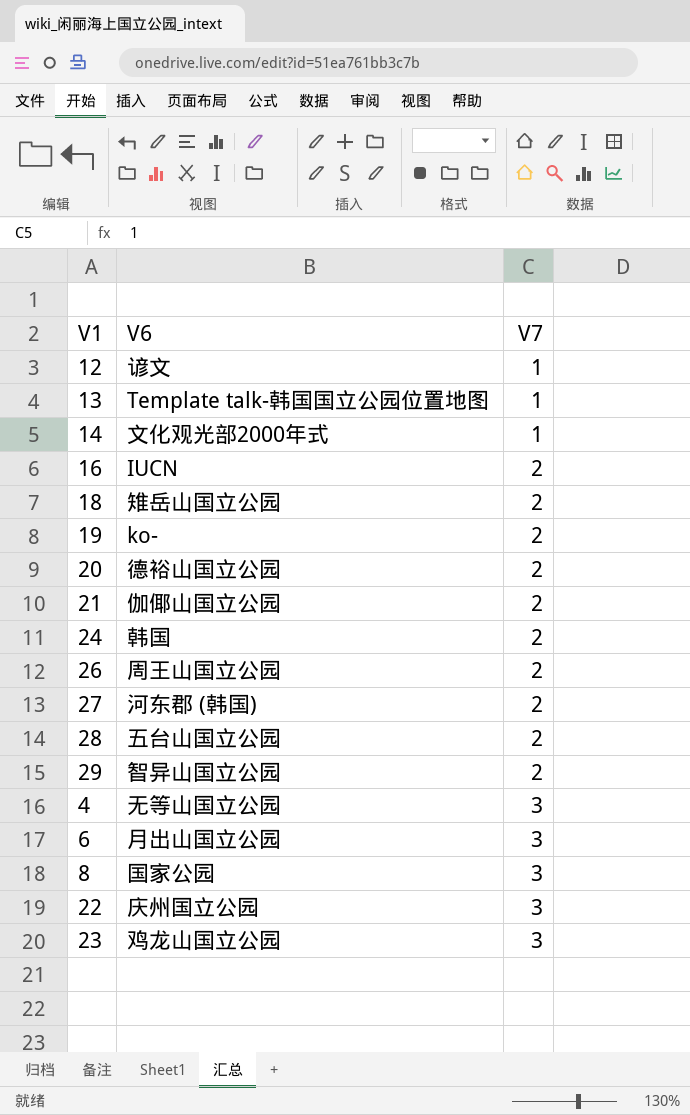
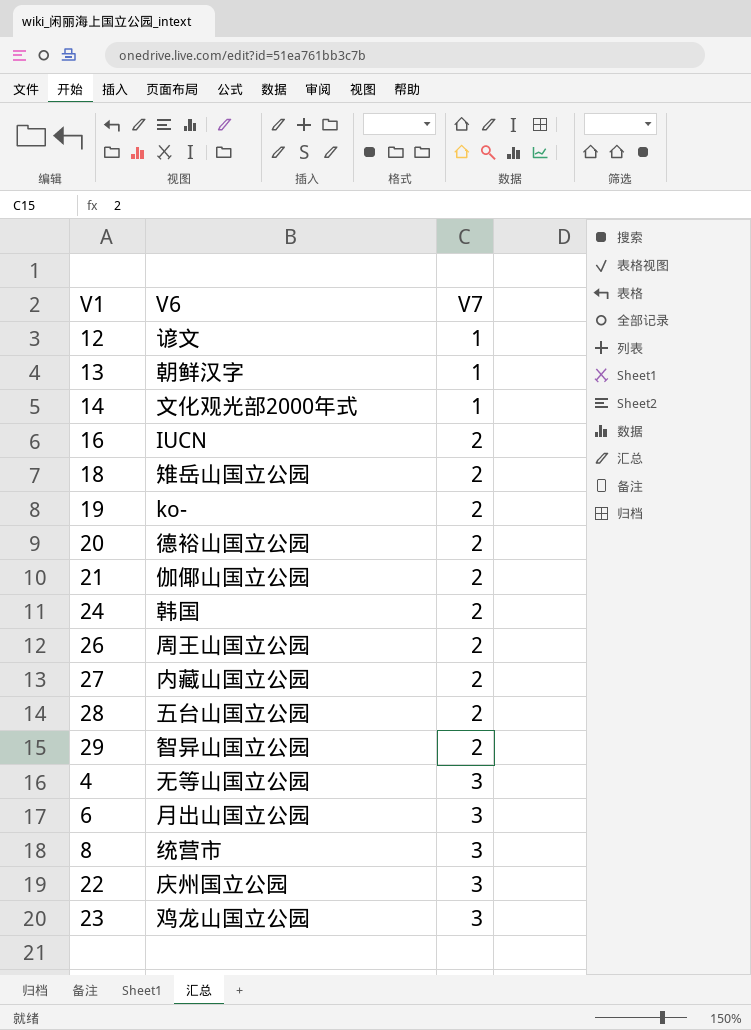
13 | V6: Template talk-韩国国立公园位置地图 -> 朝鲜汉字
27 | V6: 河东郡 (韩国) -> 内藏山国立公园
8 | V6: 国家公园 -> 统营市

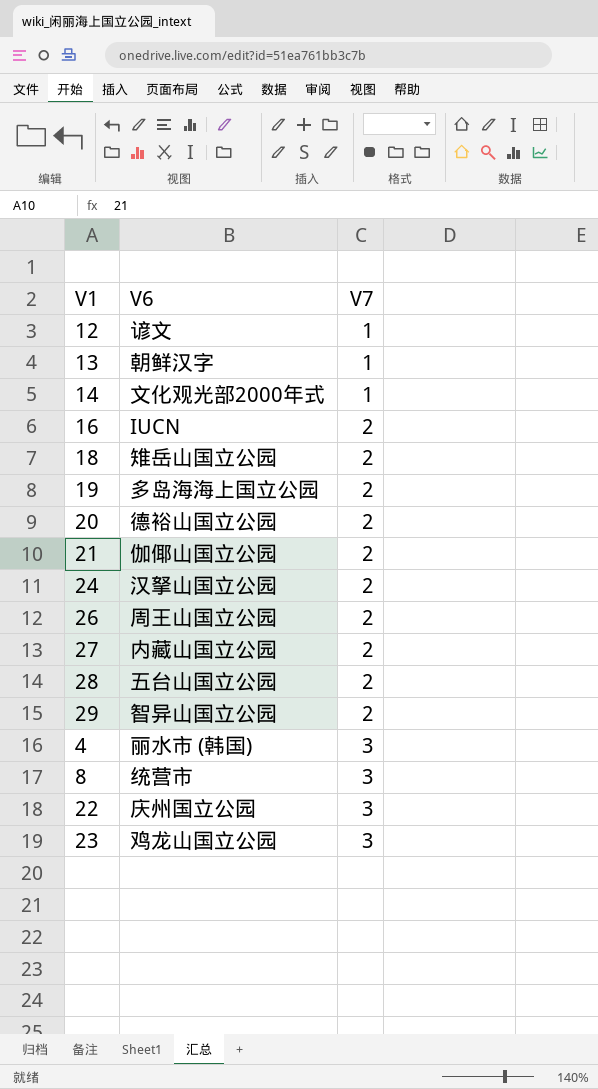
row 6: 月出山国立公园 | 3 -> none
19 | V6: ko- -> 多岛海海上国立公园
24 | V6: 韩国 -> 汉拏山国立公园
4 | V6: 无等山国立公园 -> 丽水市 (韩国)

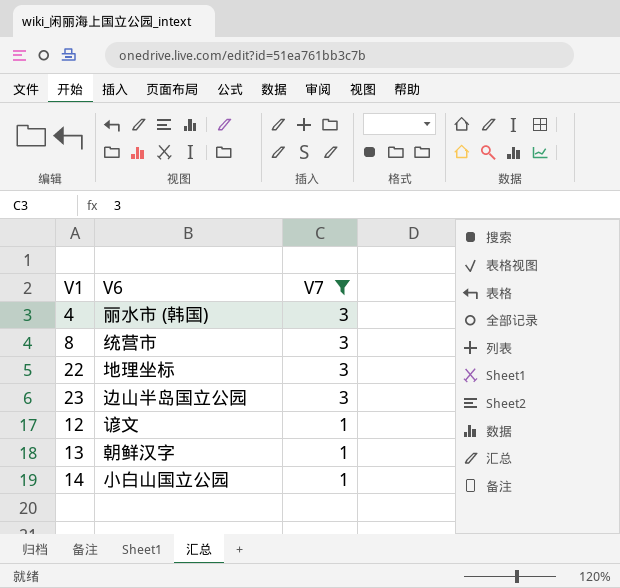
filter: none -> V7 != 2
row order: V7 ascending -> V7 descending
22 | V6: 庆州国立公园 -> 地理坐标
23 | V6: 鸡龙山国立公园 -> 边山半岛国立公园
14 | V6: 文化观光部2000年式 -> 小白山国立公园

